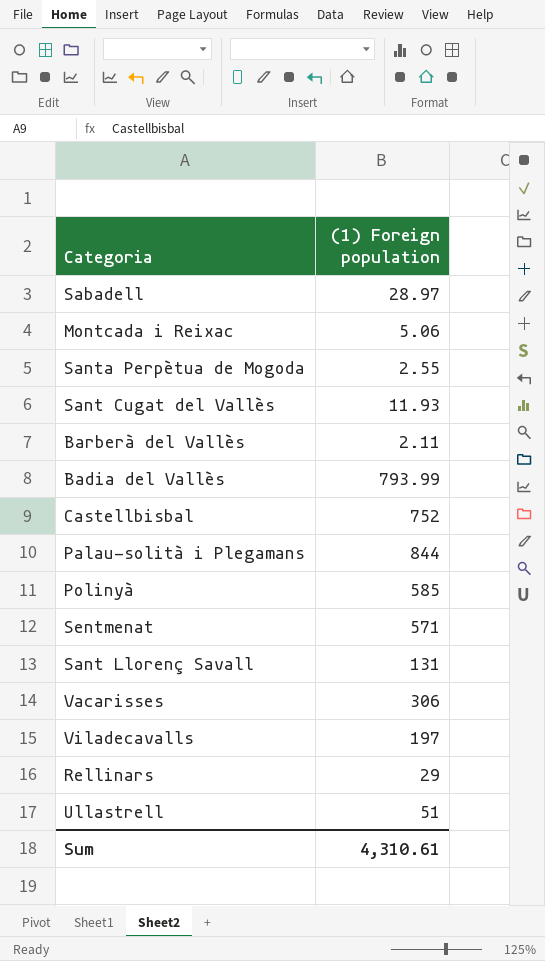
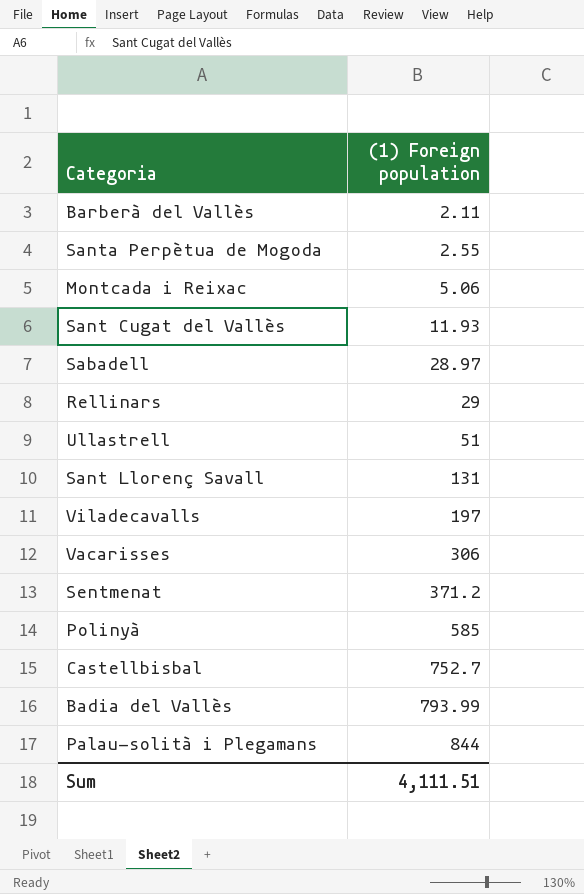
row order: none -> (1) Foreign population ascending
Sentmenat | (1) Foreign population: 571 -> 371.2
Castellbisbal | (1) Foreign population: 752 -> 752.7
Sum | (1) Foreign population: 4,310.61 -> 4,111.51

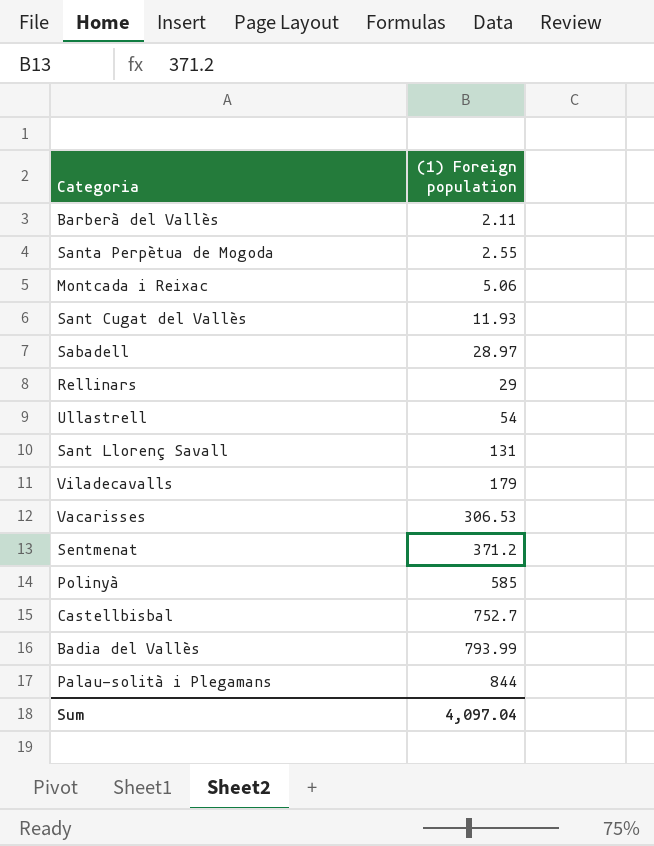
Ullastrell | (1) Foreign population: 51 -> 54
Viladecavalls | (1) Foreign population: 197 -> 179
Vacarisses | (1) Foreign population: 306 -> 306.53
Sum | (1) Foreign population: 4,111.51 -> 4,097.04

